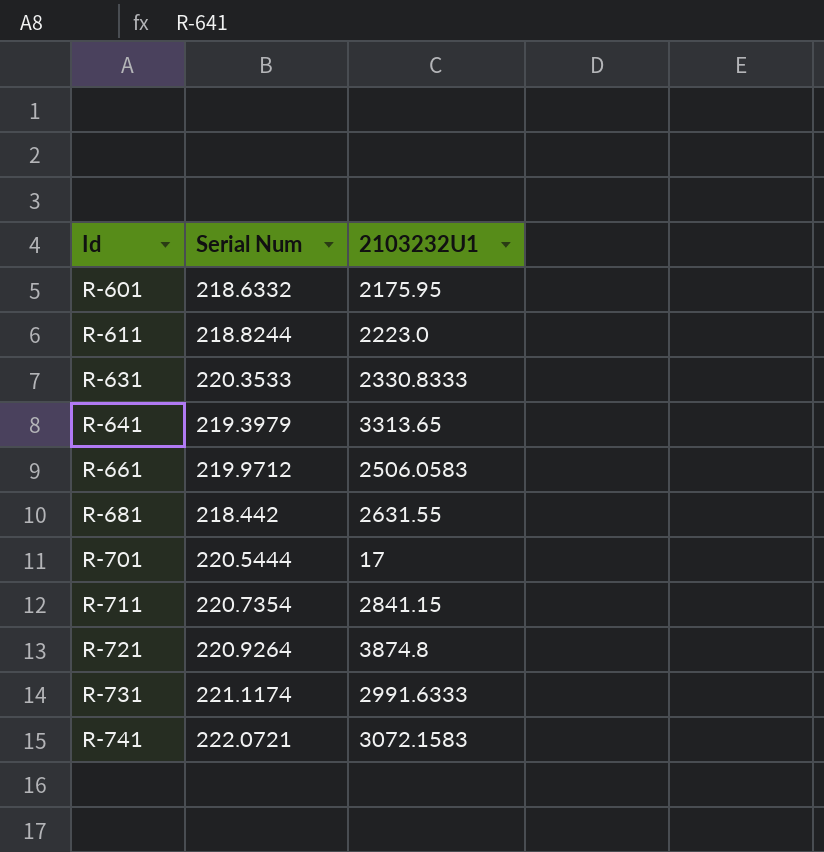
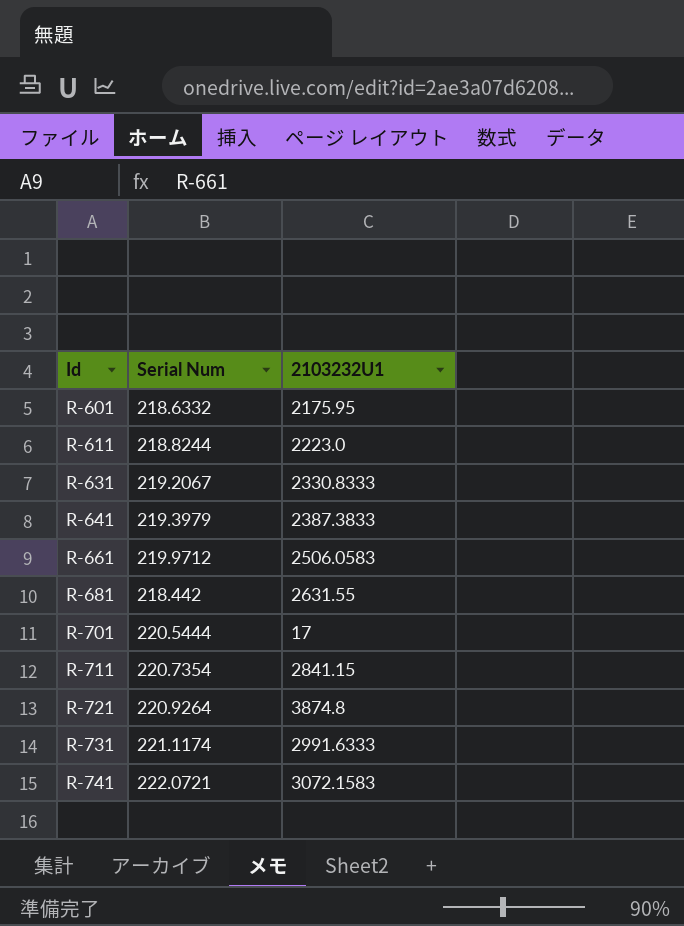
R-631 | Serial Num: 220.3533 -> 219.2067
R-641 | 2103232U1: 3313.65 -> 2387.3833

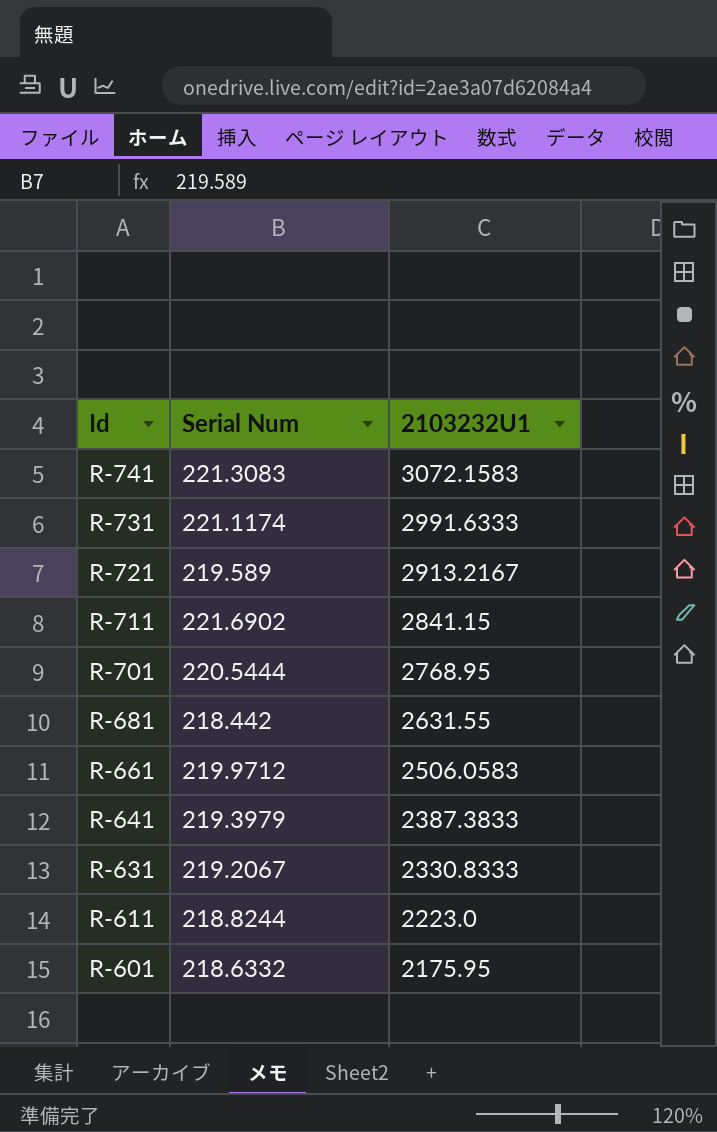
row order: Id ascending -> Id descending
R-741 | Serial Num: 222.0721 -> 221.3083
R-721 | Serial Num: 220.9264 -> 219.589
R-721 | 2103232U1: 3874.8 -> 2913.2167
R-711 | Serial Num: 220.7354 -> 221.6902
R-701 | 2103232U1: 17 -> 2768.95

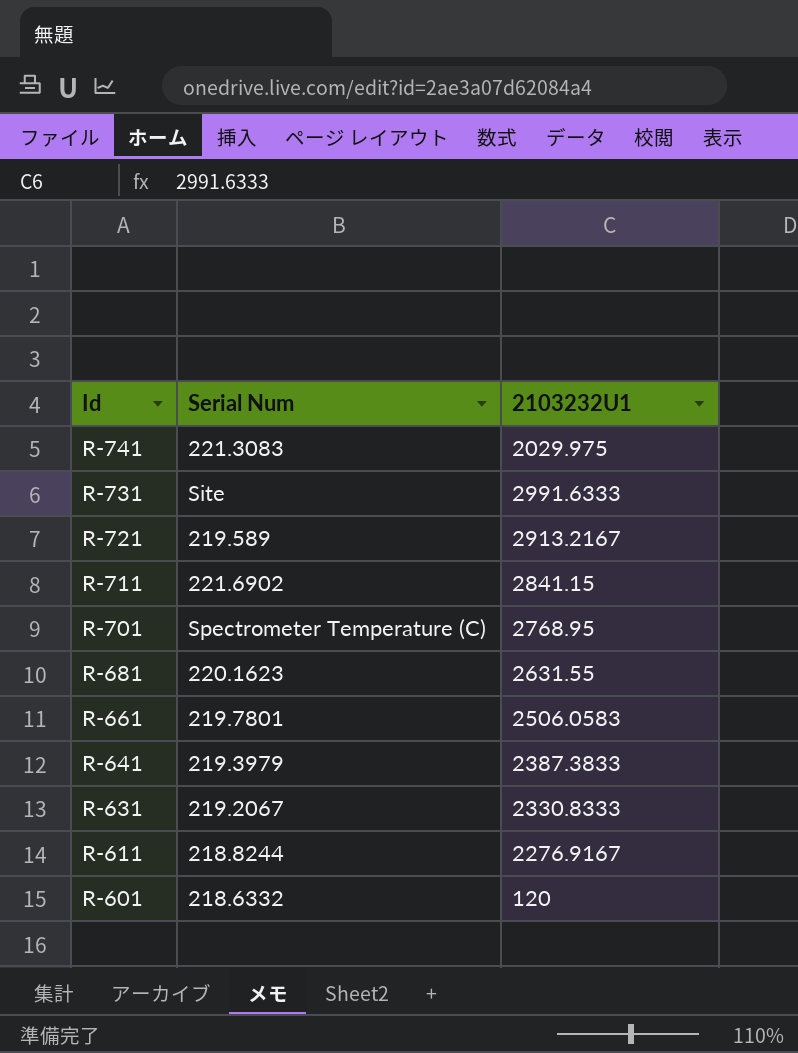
R-741 | 2103232U1: 3072.1583 -> 2029.975
R-731 | Serial Num: 221.1174 -> Site
R-701 | Serial Num: 220.5444 -> Spectrometer Temperature (C)
R-681 | Serial Num: 218.442 -> 220.1623
R-661 | Serial Num: 219.9712 -> 219.7801
R-611 | 2103232U1: 2223.0 -> 2276.9167
R-601 | 2103232U1: 2175.95 -> 120

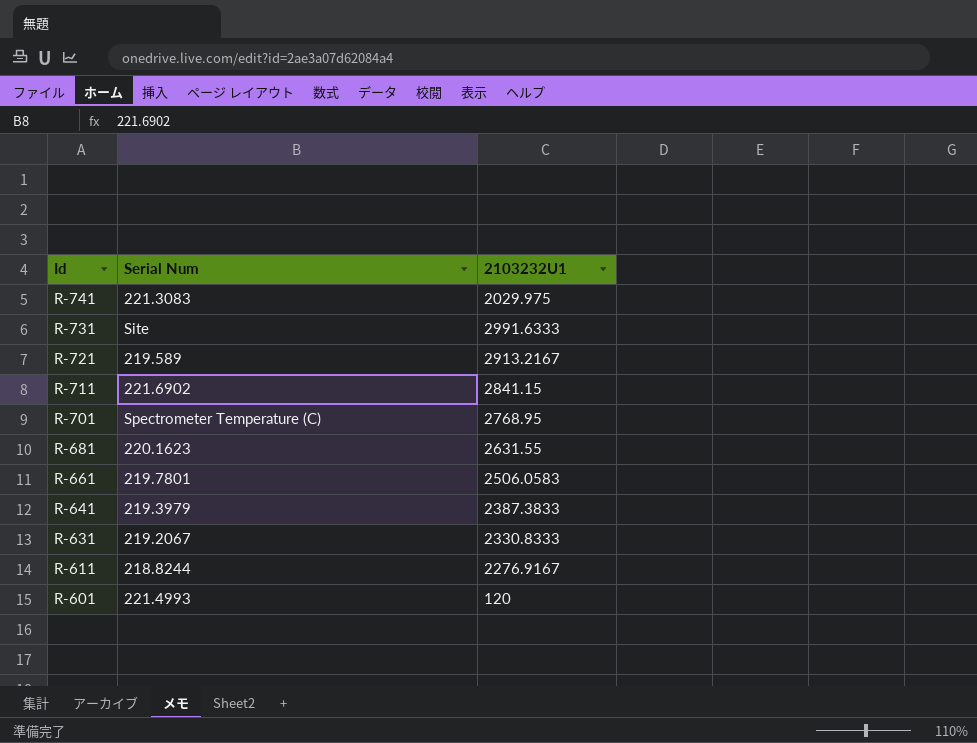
R-601 | Serial Num: 218.6332 -> 221.4993

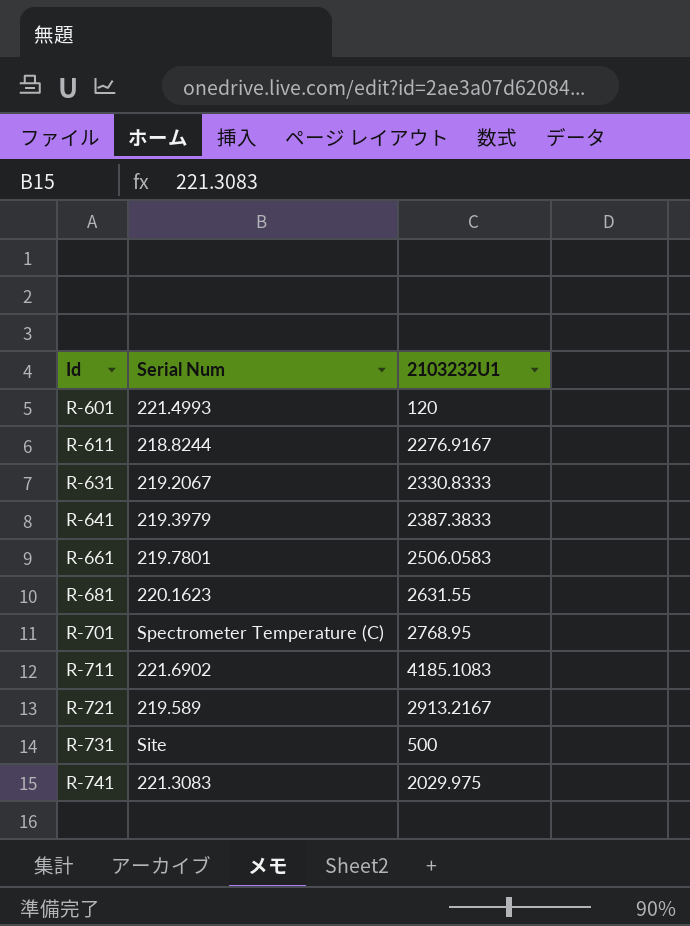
row order: Id descending -> Id ascending
R-711 | 2103232U1: 2841.15 -> 4185.1083
R-731 | 2103232U1: 2991.6333 -> 500

